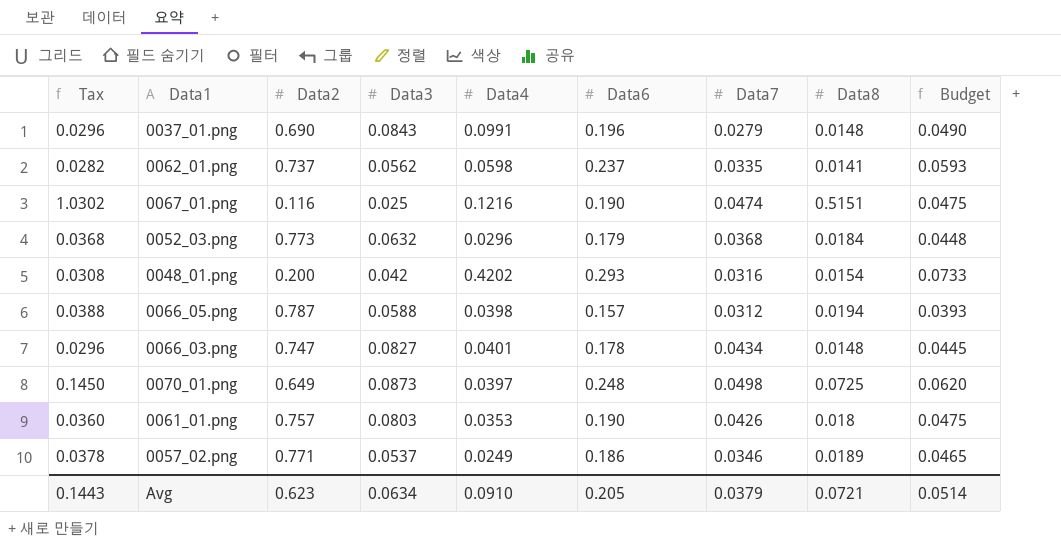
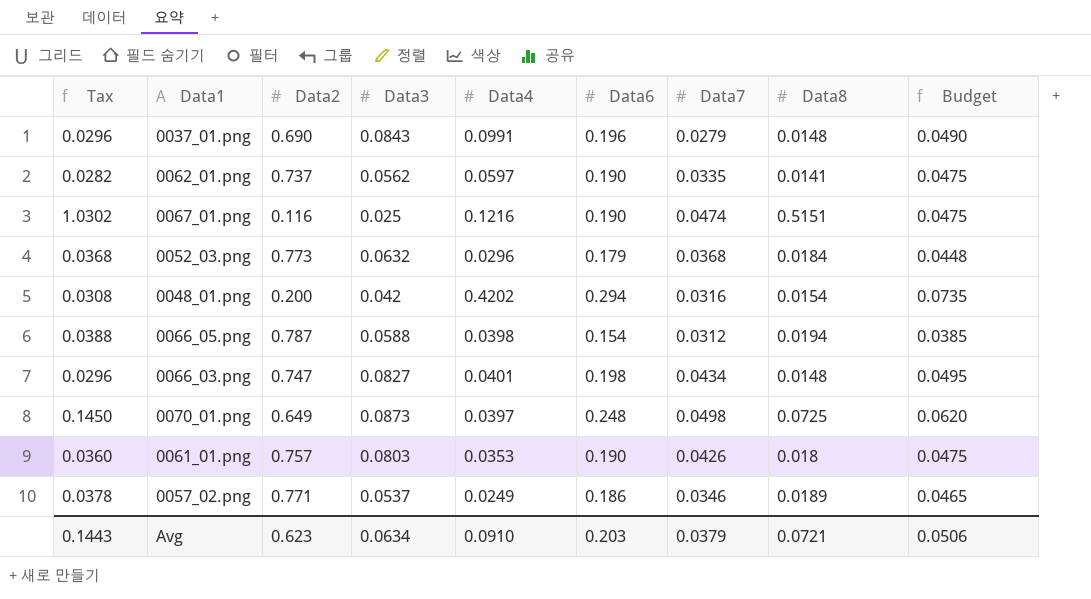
0062_01.png | Data4: 0.0598 -> 0.0597
0062_01.png | Data6: 0.237 -> 0.190
0062_01.png | Budget: 0.0593 -> 0.0475
0048_01.png | Data6: 0.293 -> 0.294
0048_01.png | Budget: 0.0733 -> 0.0735
0066_05.png | Data6: 0.157 -> 0.154
0066_05.png | Budget: 0.0393 -> 0.0385
0066_03.png | Data6: 0.178 -> 0.198
0066_03.png | Budget: 0.0445 -> 0.0495
Avg | Data6: 0.205 -> 0.203
Avg | Budget: 0.0514 -> 0.0506

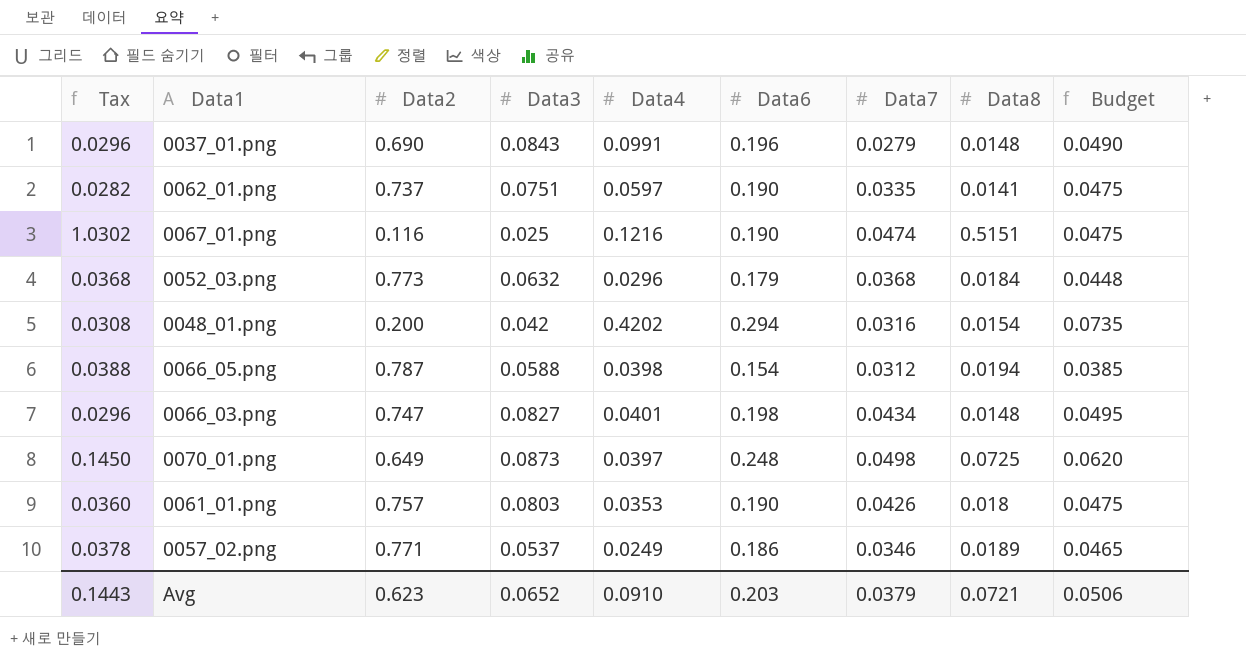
0062_01.png | Data3: 0.0562 -> 0.0751
Avg | Data3: 0.0634 -> 0.0652

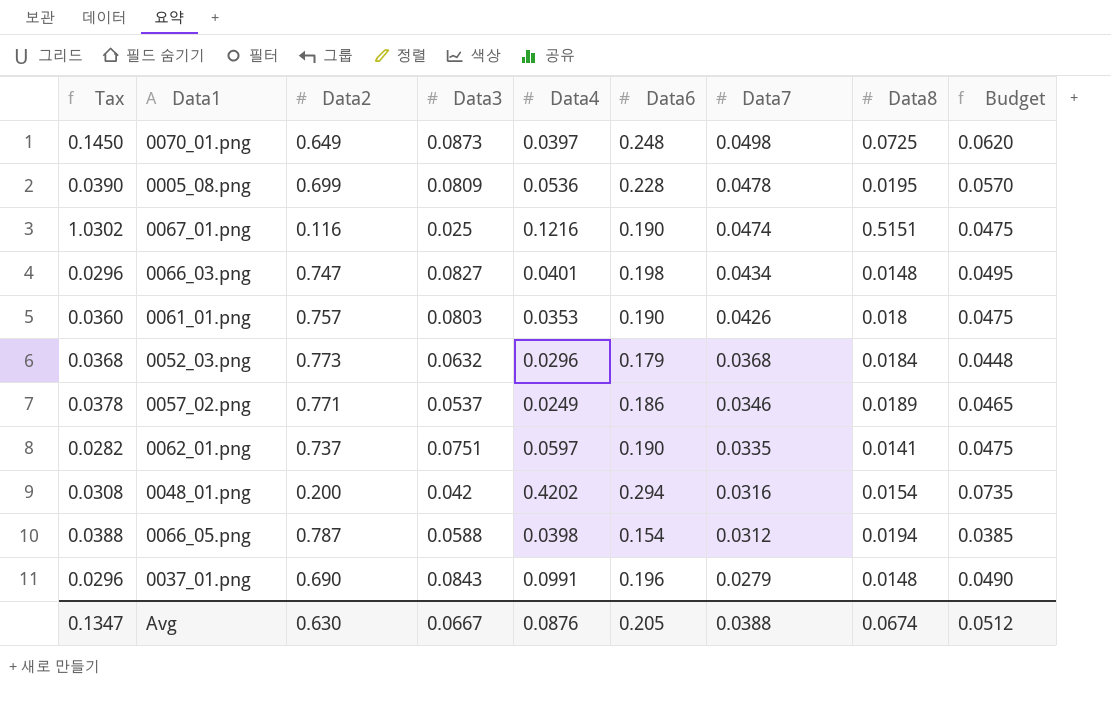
row order: none -> Data7 descending
row 0005_08.png: none -> 0.0390 | 0.699 | 0.0809 | 0.0536 | 0.228 | 0.0478 | 0.0195 | 0.0570
Avg | Tax: 0.1443 -> 0.1347
Avg | Data2: 0.623 -> 0.630
Avg | Data3: 0.0652 -> 0.0667
Avg | Data4: 0.0910 -> 0.0876
Avg | Data6: 0.203 -> 0.205
Avg | Data7: 0.0379 -> 0.0388
Avg | Data8: 0.0721 -> 0.0674
Avg | Budget: 0.0506 -> 0.0512

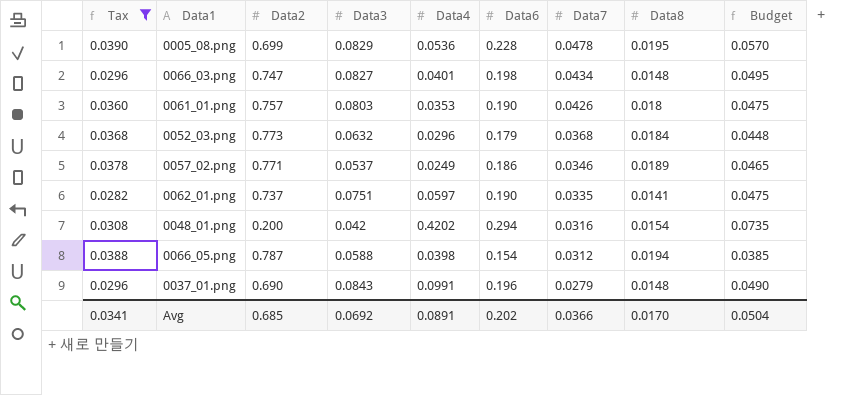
filter: none -> Tax <= 0.0390
0005_08.png | Data3: 0.0809 -> 0.0829
Avg | Tax: 0.1347 -> 0.0341
Avg | Data2: 0.630 -> 0.685
Avg | Data3: 0.0667 -> 0.0692
Avg | Data4: 0.0876 -> 0.0891
Avg | Data6: 0.205 -> 0.202
Avg | Data7: 0.0388 -> 0.0366
Avg | Data8: 0.0674 -> 0.0170
Avg | Budget: 0.0512 -> 0.0504

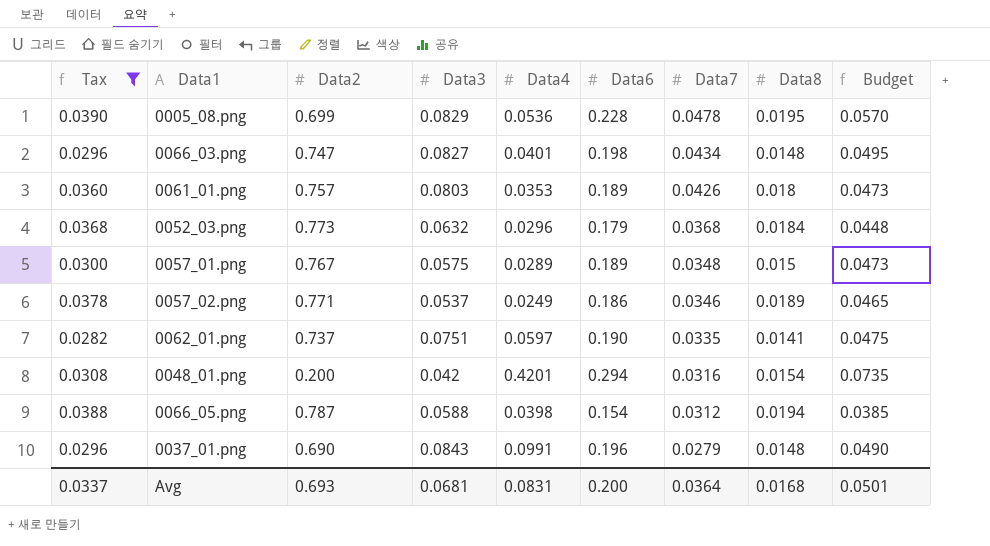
0061_01.png | Data6: 0.190 -> 0.189
0061_01.png | Budget: 0.0475 -> 0.0473
row 0057_01.png: none -> 0.0300 | 0.767 | 0.0575 | 0.0289 | 0.189 | 0.0348 | 0.015 | 0.0473
0048_01.png | Data4: 0.4202 -> 0.4201
Avg | Tax: 0.0341 -> 0.0337
Avg | Data2: 0.685 -> 0.693
Avg | Data3: 0.0692 -> 0.0681
Avg | Data4: 0.0891 -> 0.0831
Avg | Data6: 0.202 -> 0.200
Avg | Data7: 0.0366 -> 0.0364
Avg | Data8: 0.0170 -> 0.0168
Avg | Budget: 0.0504 -> 0.0501

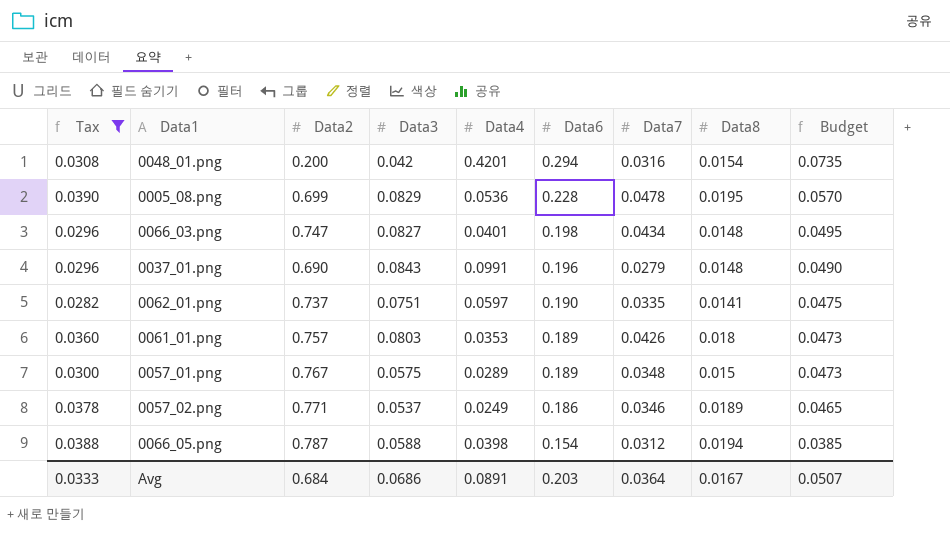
row order: Data7 descending -> Data6 descending
row 0052_03.png: 0.0368 | 0.773 | 0.0632 | 0.0296 | 0.179 | 0.0368 | 0.0184 | 0.0448 -> none
Avg | Tax: 0.0337 -> 0.0333
Avg | Data2: 0.693 -> 0.684
Avg | Data3: 0.0681 -> 0.0686
Avg | Data4: 0.0831 -> 0.0891
Avg | Data6: 0.200 -> 0.203
Avg | Data8: 0.0168 -> 0.0167
Avg | Budget: 0.0501 -> 0.0507

